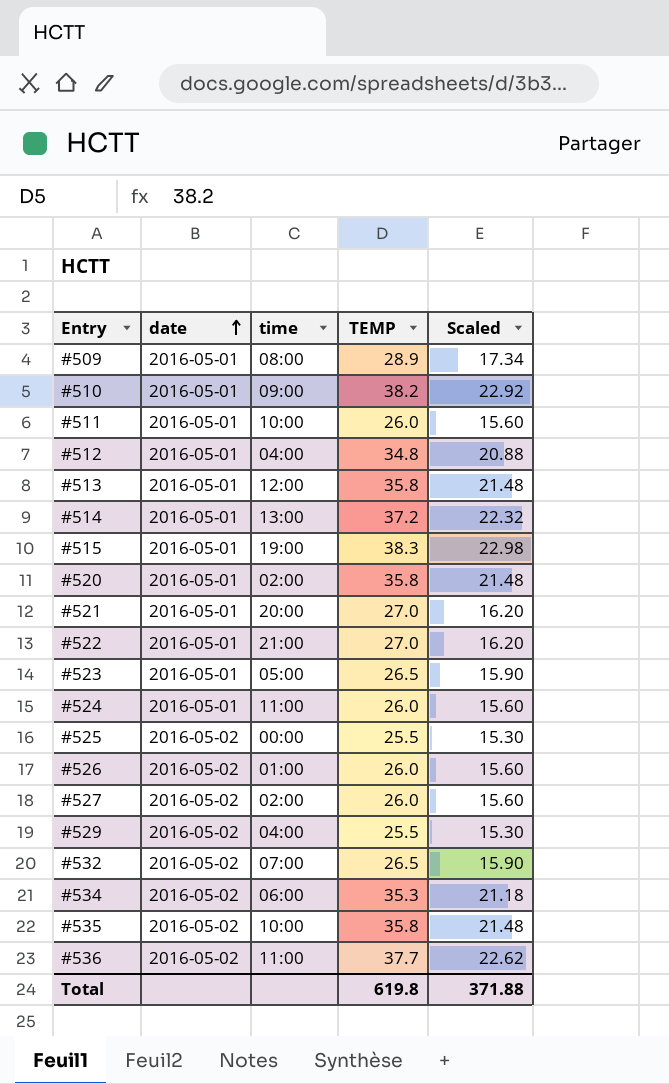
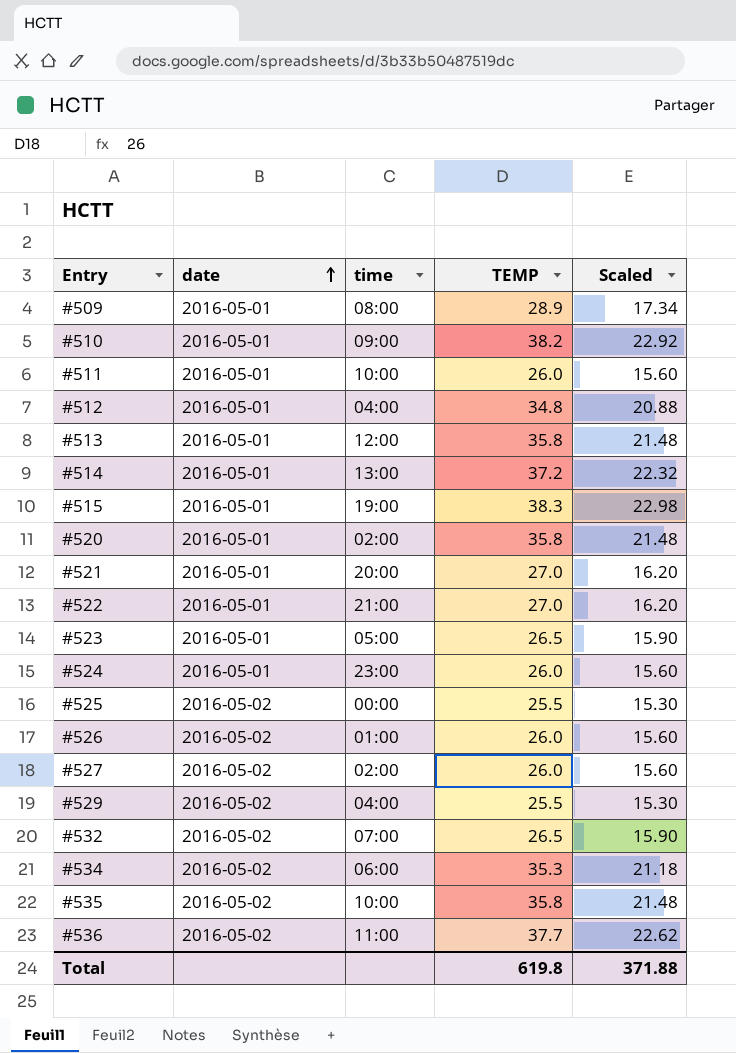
#524 | time: 11:00 -> 23:00

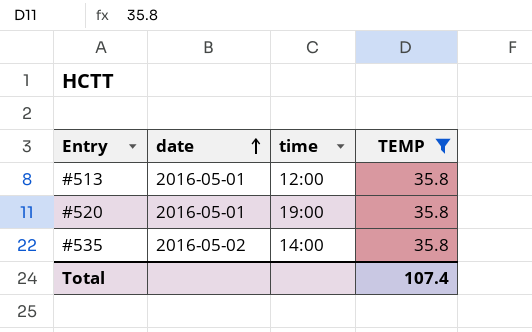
filter: none -> TEMP = 35.8
column Scaled | formula: [TEMP] * 0.6 -> none
#520 | time: 02:00 -> 19:00
#535 | time: 10:00 -> 14:00
Total | TEMP: 619.8 -> 107.4

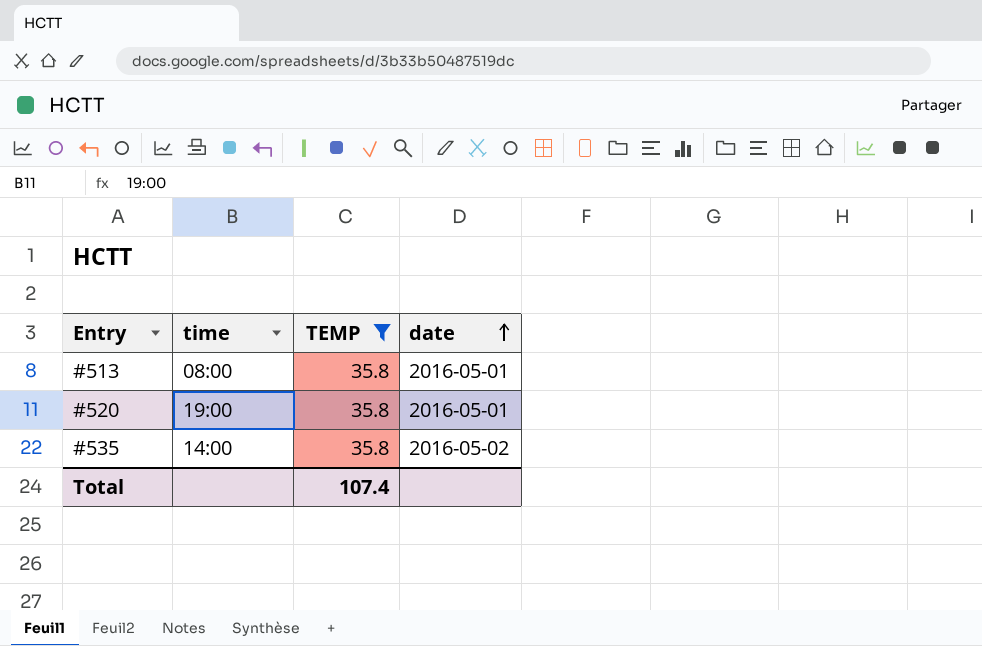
column date | position: 2 -> 4
#513 | time: 12:00 -> 08:00

